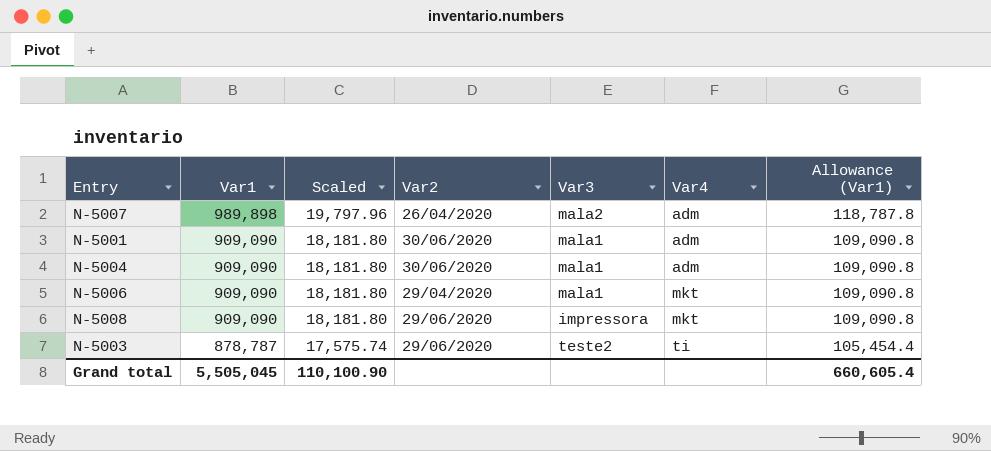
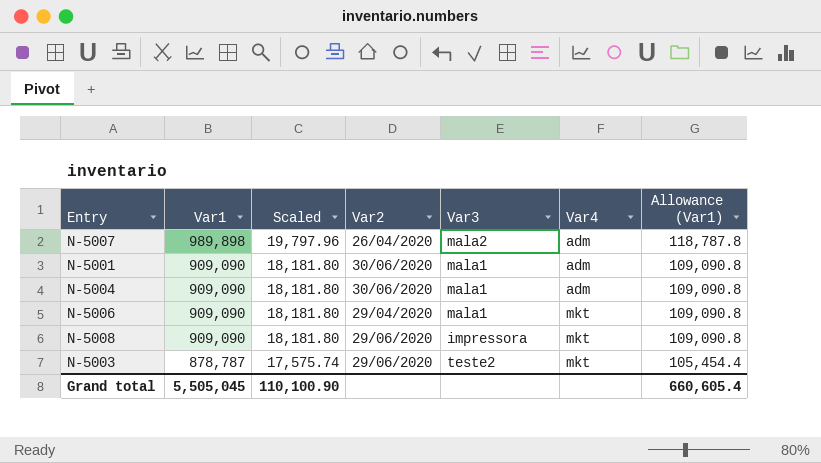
N-5003 | Var4: ti -> mkt

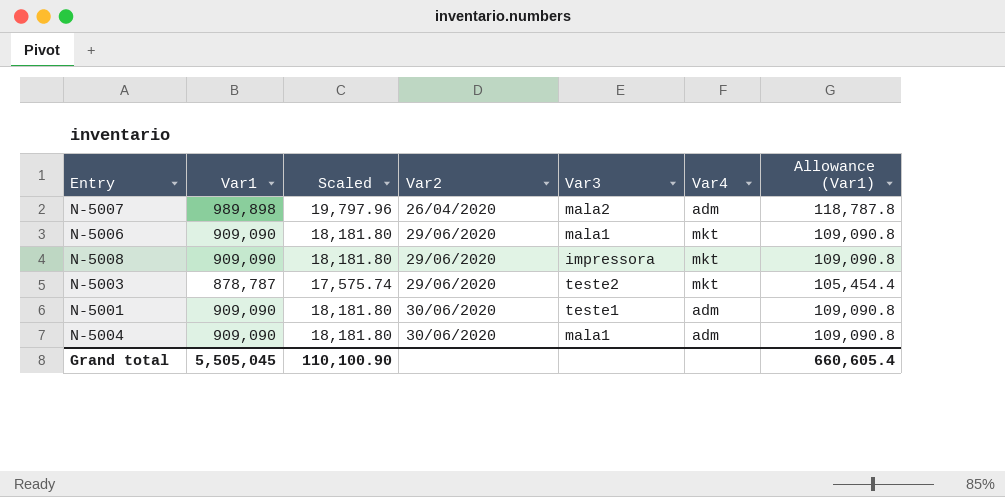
row order: Var1 descending -> Var2 ascending
N-5006 | Var2: 29/04/2020 -> 29/06/2020
N-5001 | Var3: mala1 -> teste1

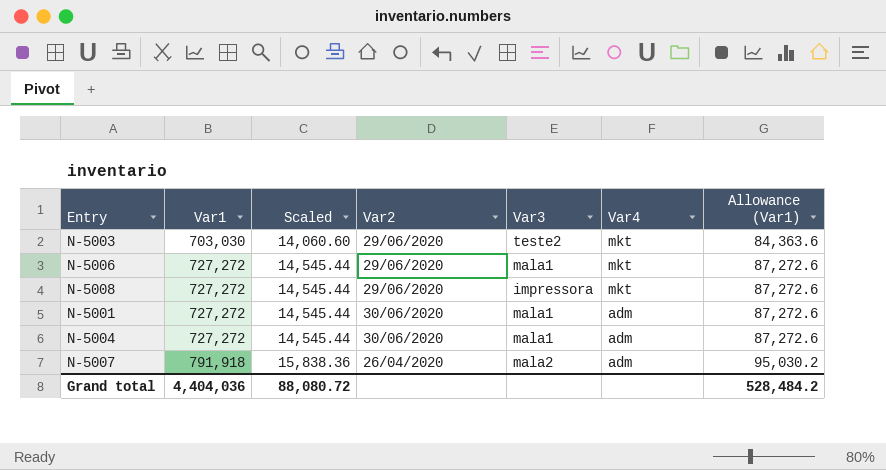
row order: Var2 ascending -> Var1 ascending
N-5003 | Var1: 878,787 -> 703,030
N-5003 | Scaled: 17,575.74 -> 14,060.60
N-5003 | Allowance (Var1): 105,454.4 -> 84,363.6
N-5006 | Var1: 909,090 -> 727,272
N-5006 | Scaled: 18,181.80 -> 14,545.44
N-5006 | Allowance (Var1): 109,090.8 -> 87,272.6
N-5008 | Var1: 909,090 -> 727,272
N-5008 | Scaled: 18,181.80 -> 14,545.44
N-5008 | Allowance (Var1): 109,090.8 -> 87,272.6
N-5001 | Var1: 909,090 -> 727,272
N-5001 | Scaled: 18,181.80 -> 14,545.44
N-5001 | Var3: teste1 -> mala1
N-5001 | Allowance (Var1): 109,090.8 -> 87,272.6
N-5004 | Var1: 909,090 -> 727,272
N-5004 | Scaled: 18,181.80 -> 14,545.44
N-5004 | Allowance (Var1): 109,090.8 -> 87,272.6
N-5007 | Var1: 989,898 -> 791,918
N-5007 | Scaled: 19,797.96 -> 15,838.36
N-5007 | Allowance (Var1): 118,787.8 -> 95,030.2
Grand total | Var1: 5,505,045 -> 4,404,036
Grand total | Scaled: 110,100.90 -> 88,080.72
Grand total | Allowance (Var1): 660,605.4 -> 528,484.2

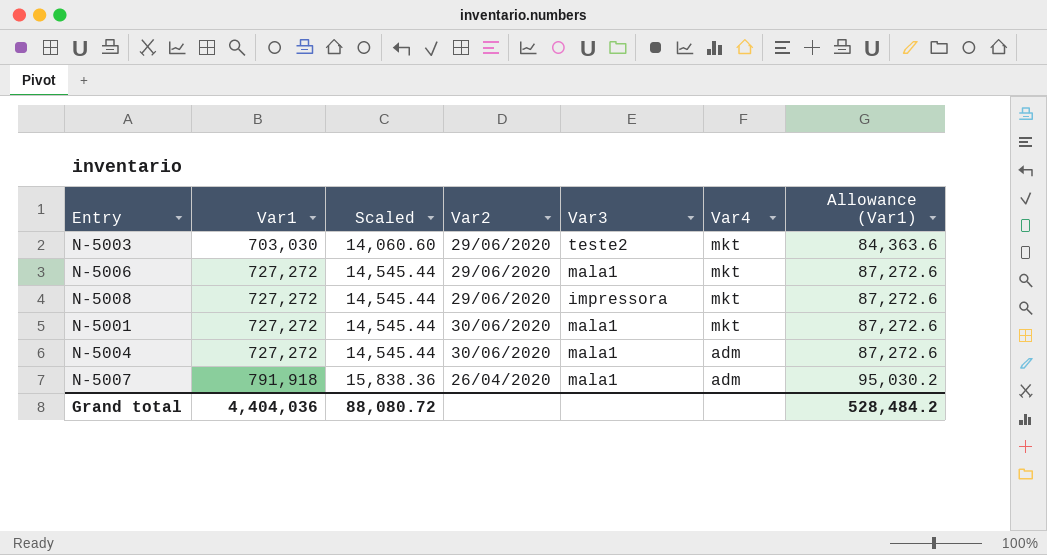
N-5001 | Var4: adm -> mkt
N-5007 | Var3: mala2 -> mala1

